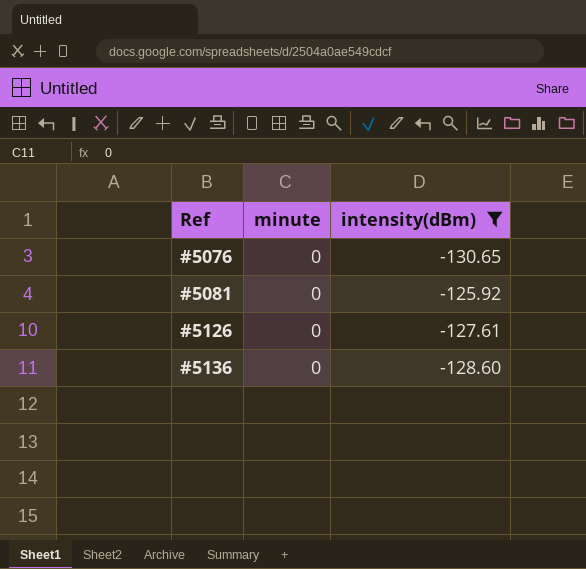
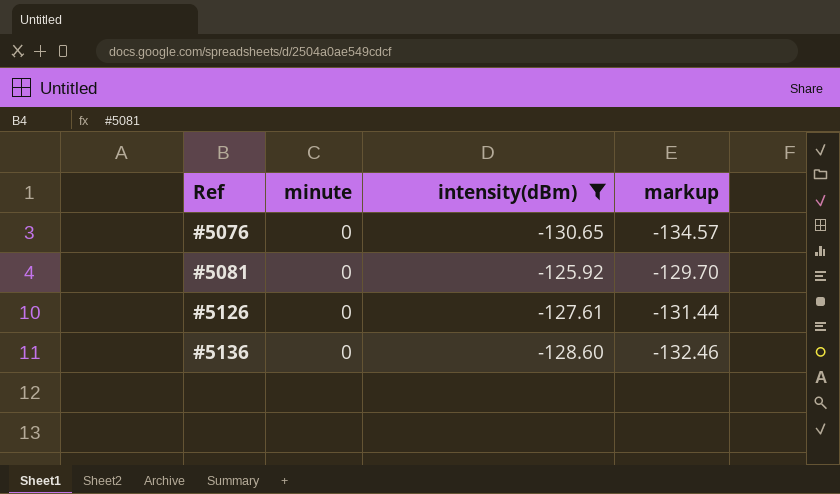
column markup | formula: none -> [intensity(dBm)] * 1.03

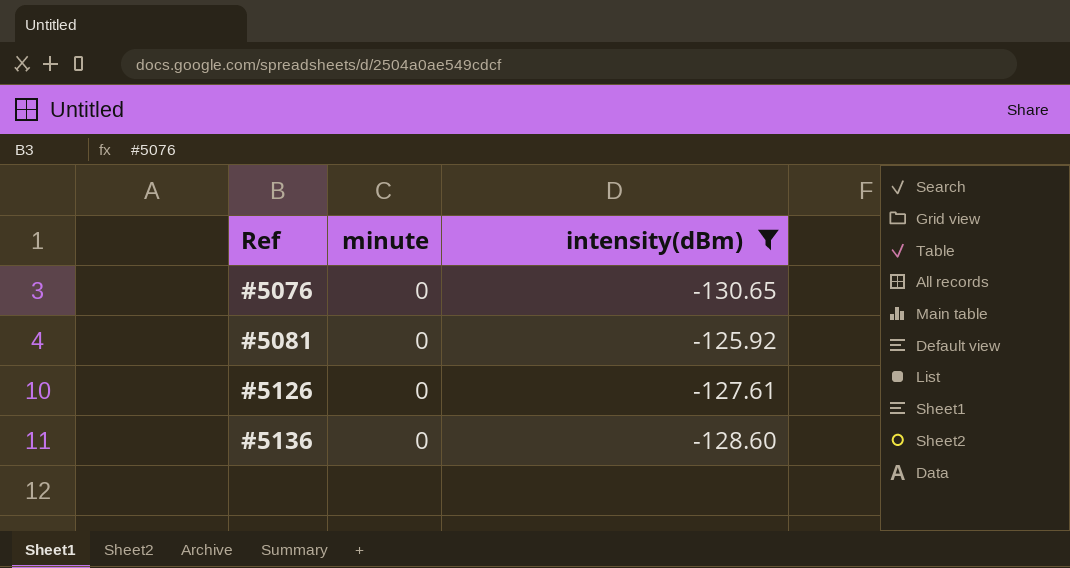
column markup | formula: [intensity(dBm)] * 1.03 -> none

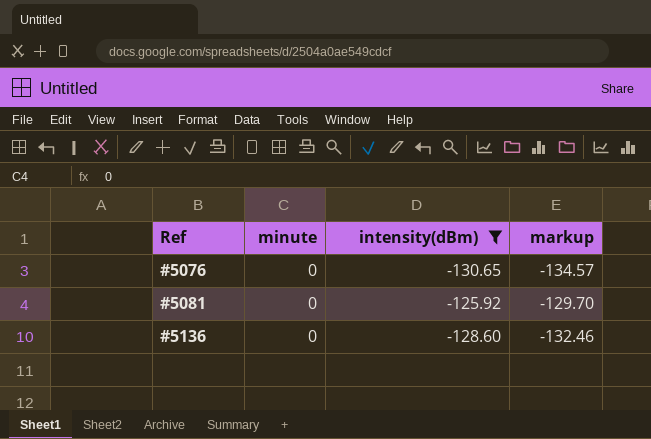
column markup | formula: none -> [intensity(dBm)] * 1.03
row #5126: 0 | -127.61 -> none

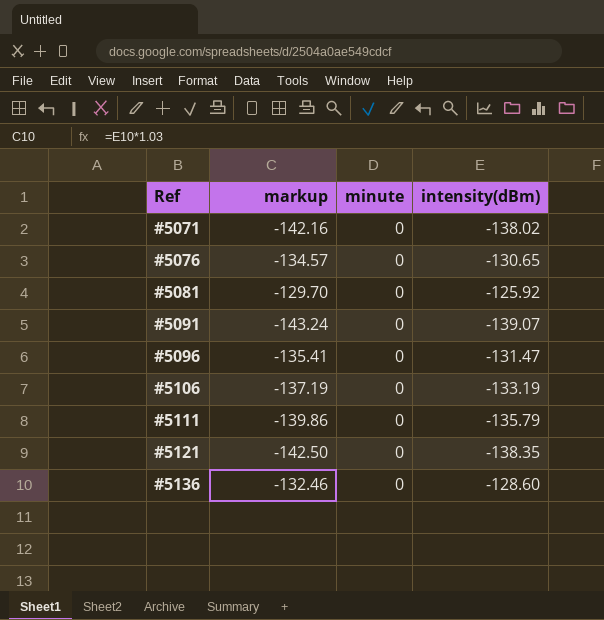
filter: intensity(dBm) >= -130.65 -> none
column markup | position: 4 -> 2

